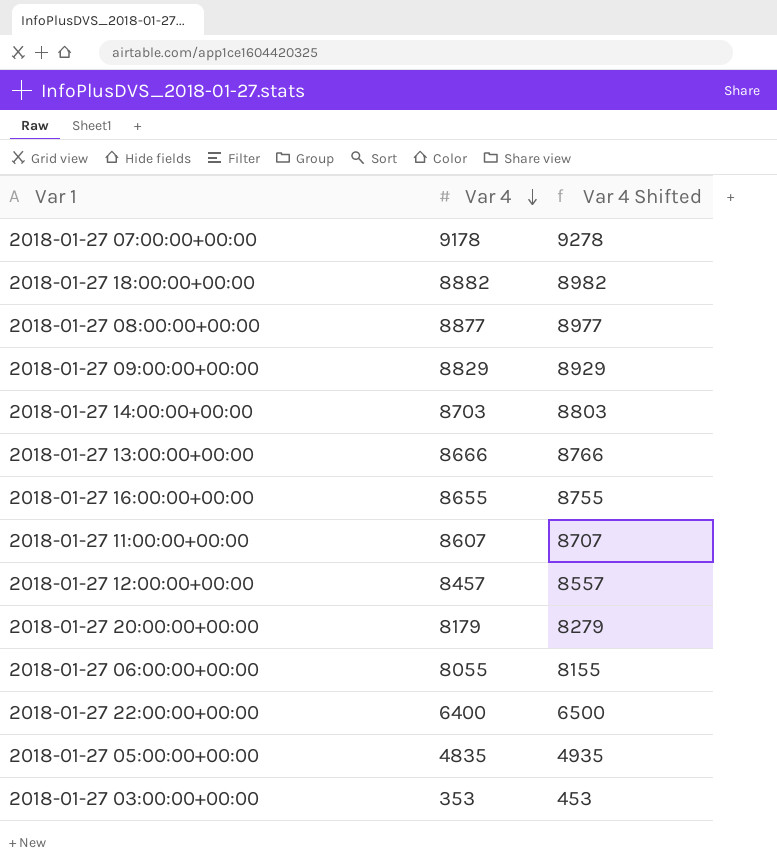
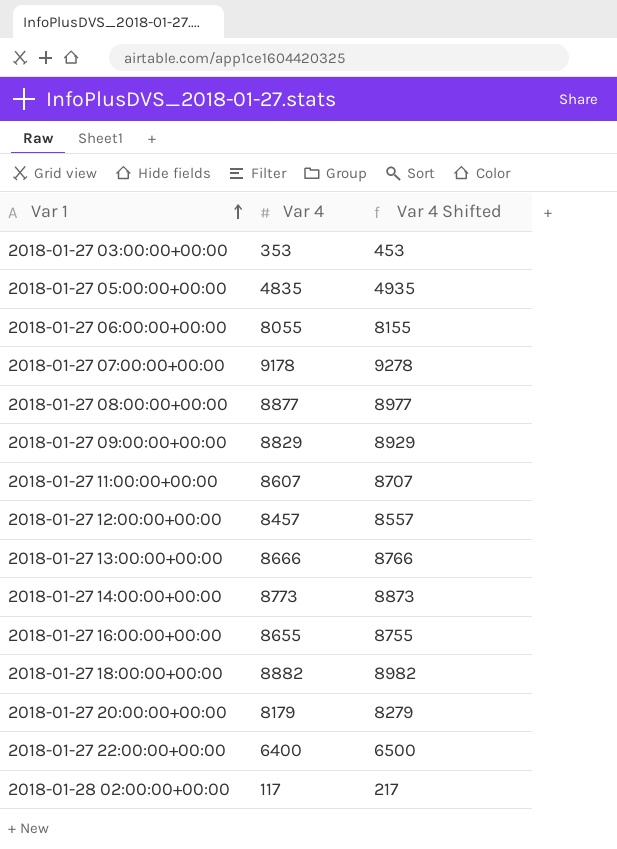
row order: Var 4 descending -> Var 1 ascending
2018-01-27 14:00:00+00:00 | Var 4: 8703 -> 8773
2018-01-27 14:00:00+00:00 | Var 4 Shifted: 8803 -> 8873
row 2018-01-28 02:00:00+00:00: none -> 117 | 217

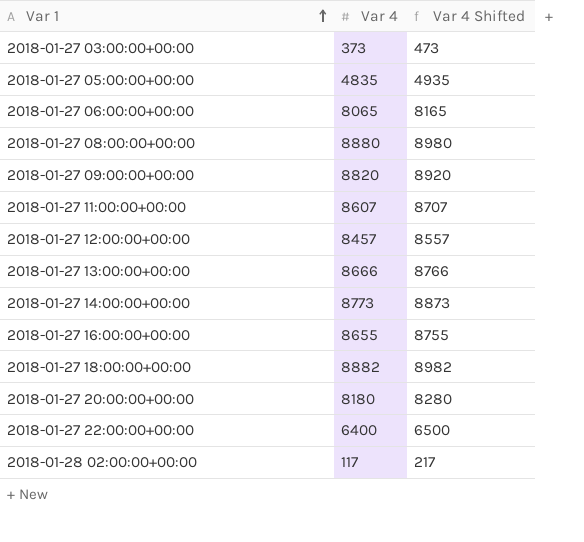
row 2018-01-27 07:00:00+00:00: 9178 | 9278 -> none
2018-01-27 03:00:00+00:00 | Var 4: 353 -> 373
2018-01-27 03:00:00+00:00 | Var 4 Shifted: 453 -> 473
2018-01-27 06:00:00+00:00 | Var 4: 8055 -> 8065
2018-01-27 06:00:00+00:00 | Var 4 Shifted: 8155 -> 8165
2018-01-27 08:00:00+00:00 | Var 4: 8877 -> 8880
2018-01-27 08:00:00+00:00 | Var 4 Shifted: 8977 -> 8980
2018-01-27 09:00:00+00:00 | Var 4: 8829 -> 8820
2018-01-27 09:00:00+00:00 | Var 4 Shifted: 8929 -> 8920
2018-01-27 20:00:00+00:00 | Var 4: 8179 -> 8180
2018-01-27 20:00:00+00:00 | Var 4 Shifted: 8279 -> 8280

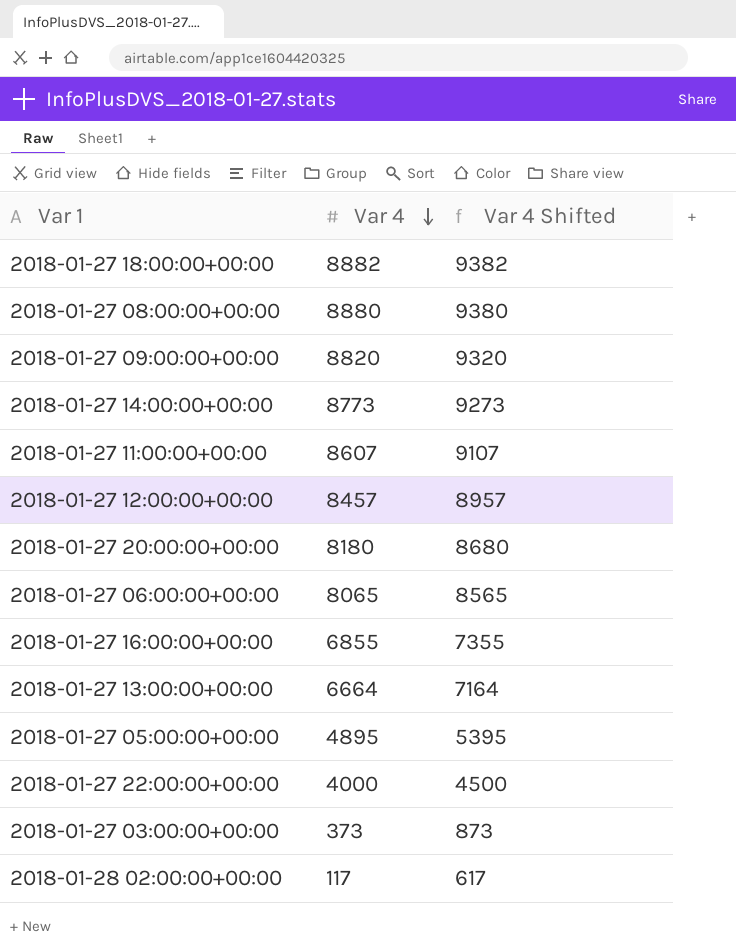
row order: Var 1 ascending -> Var 4 descending
column Var 4 Shifted | formula: [Var 4] + 100 -> [Var 4] + 500
2018-01-27 16:00:00+00:00 | Var 4: 8655 -> 6855
2018-01-27 13:00:00+00:00 | Var 4: 8666 -> 6664
2018-01-27 05:00:00+00:00 | Var 4: 4835 -> 4895
2018-01-27 22:00:00+00:00 | Var 4: 6400 -> 4000

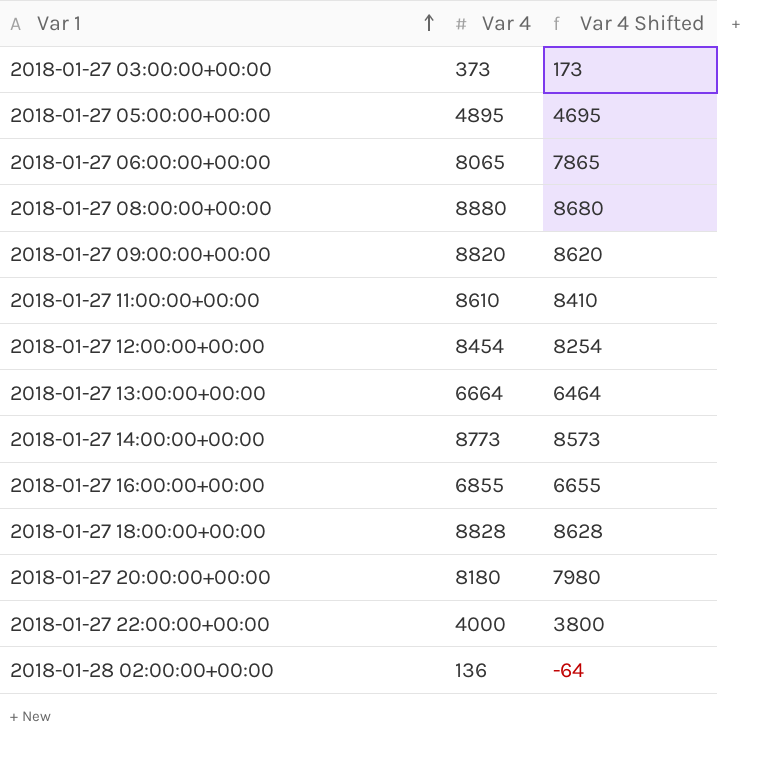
row order: Var 4 descending -> Var 1 ascending
column Var 4 Shifted | formula: [Var 4] + 500 -> [Var 4] - 200
2018-01-27 11:00:00+00:00 | Var 4: 8607 -> 8610
2018-01-27 12:00:00+00:00 | Var 4: 8457 -> 8454
2018-01-27 18:00:00+00:00 | Var 4: 8882 -> 8828
2018-01-28 02:00:00+00:00 | Var 4: 117 -> 136

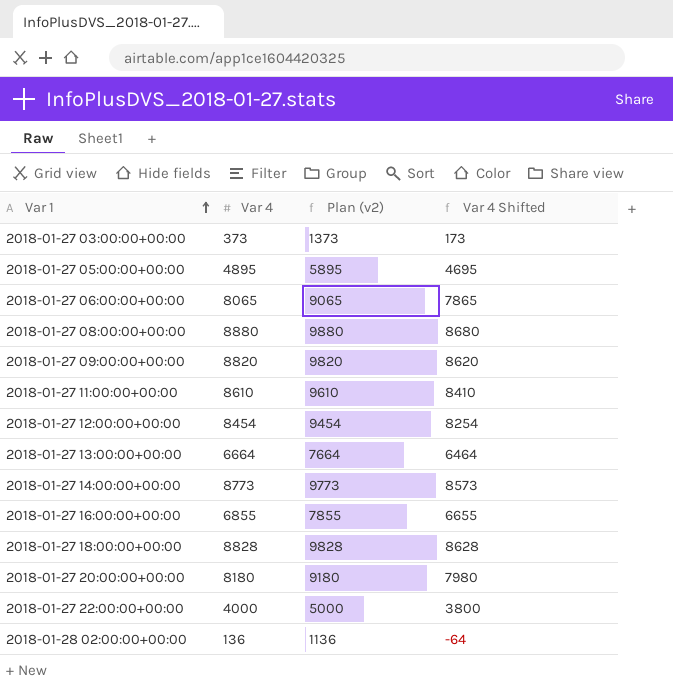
column Plan (v2) | formula: none -> [Var 4] + 1000

